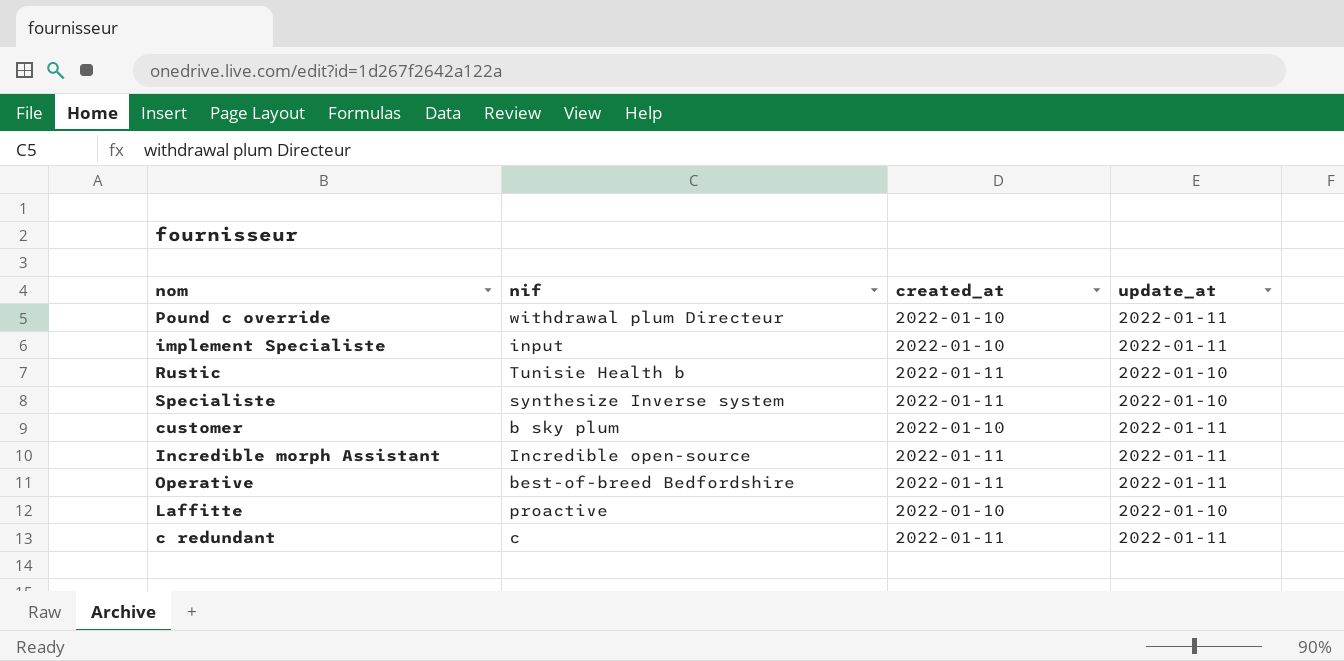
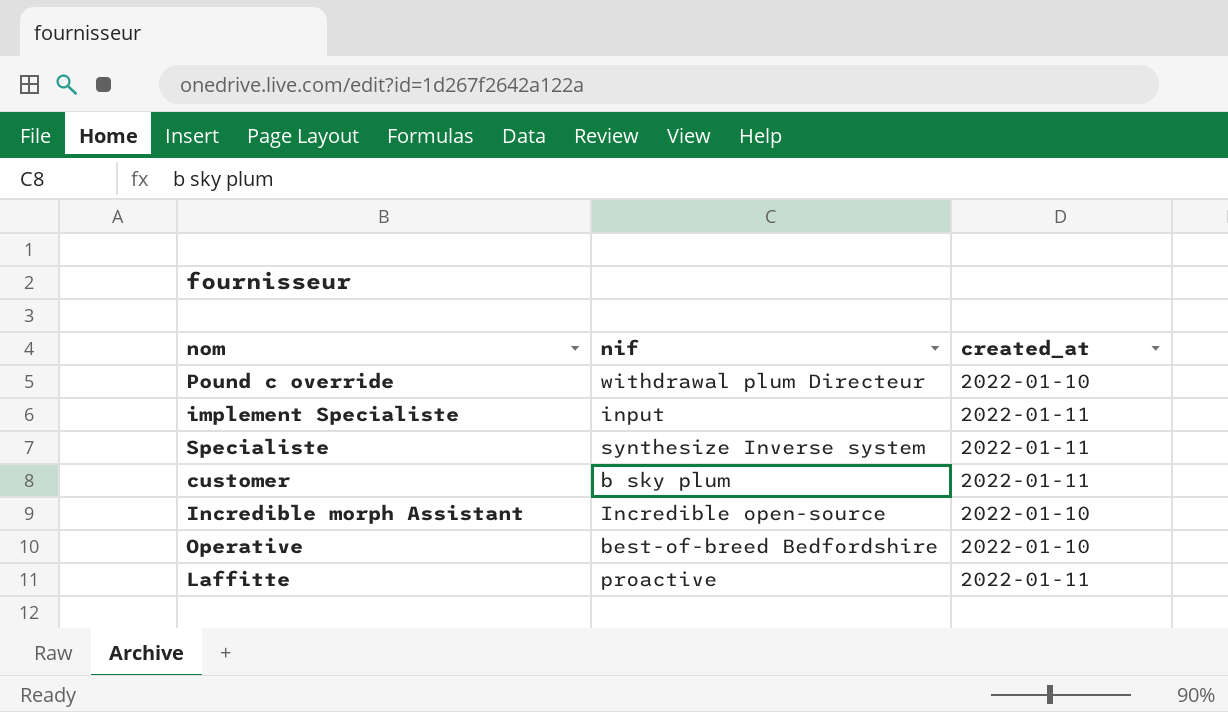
column update_at | position: 4 -> none
row Rustic: Tunisie Health b | 2022-01-11 | 2022-01-10 -> none
row c redundant: c | 2022-01-11 | 2022-01-11 -> none
implement Specialiste | created_at: 2022-01-10 -> 2022-01-11
customer | created_at: 2022-01-10 -> 2022-01-11
Incredible morph Assistant | created_at: 2022-01-11 -> 2022-01-10
Operative | created_at: 2022-01-11 -> 2022-01-10
Laffitte | created_at: 2022-01-10 -> 2022-01-11

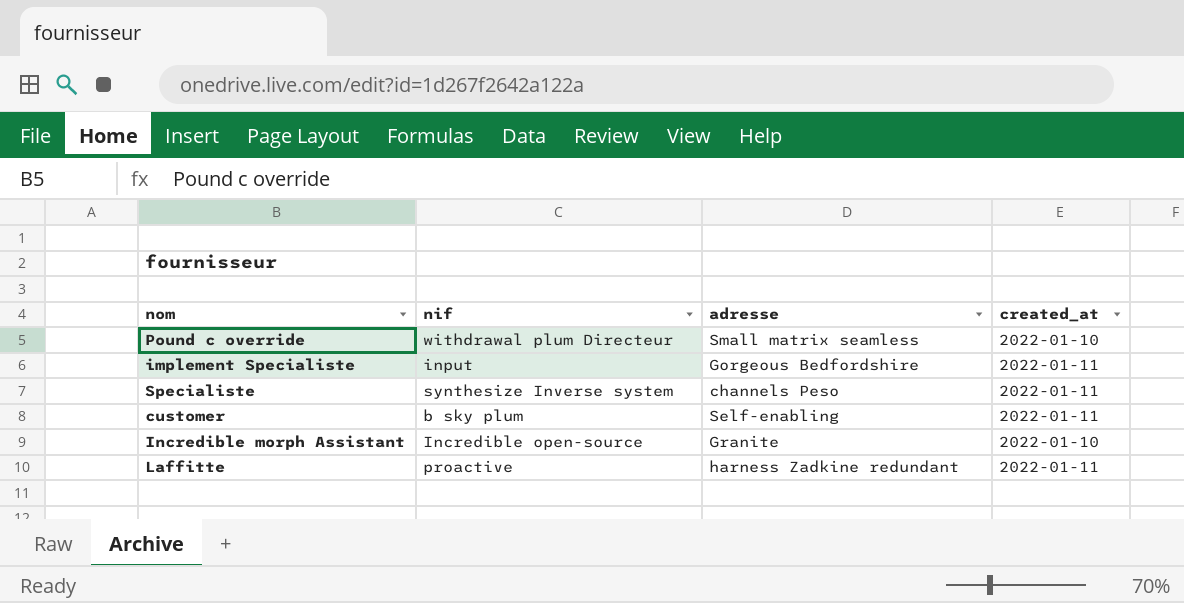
column adresse | position: none -> 3
row Operative: best-of-breed Bedfordshire | 2022-01-10 -> none

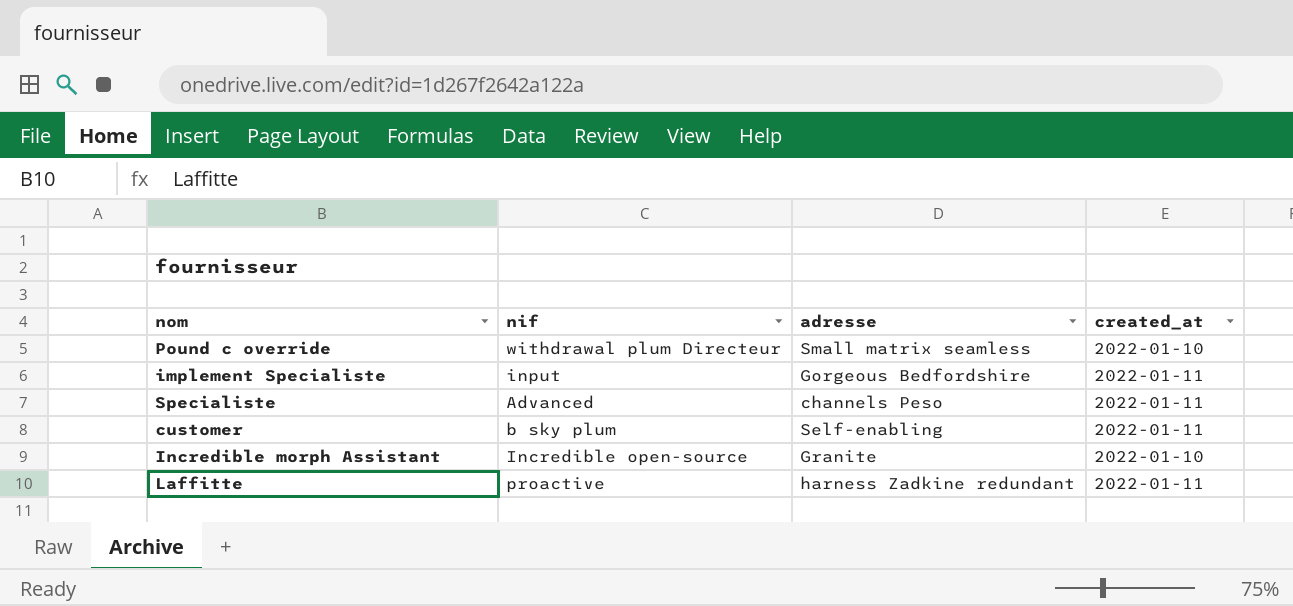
Specialiste | nif: synthesize Inverse system -> Advanced

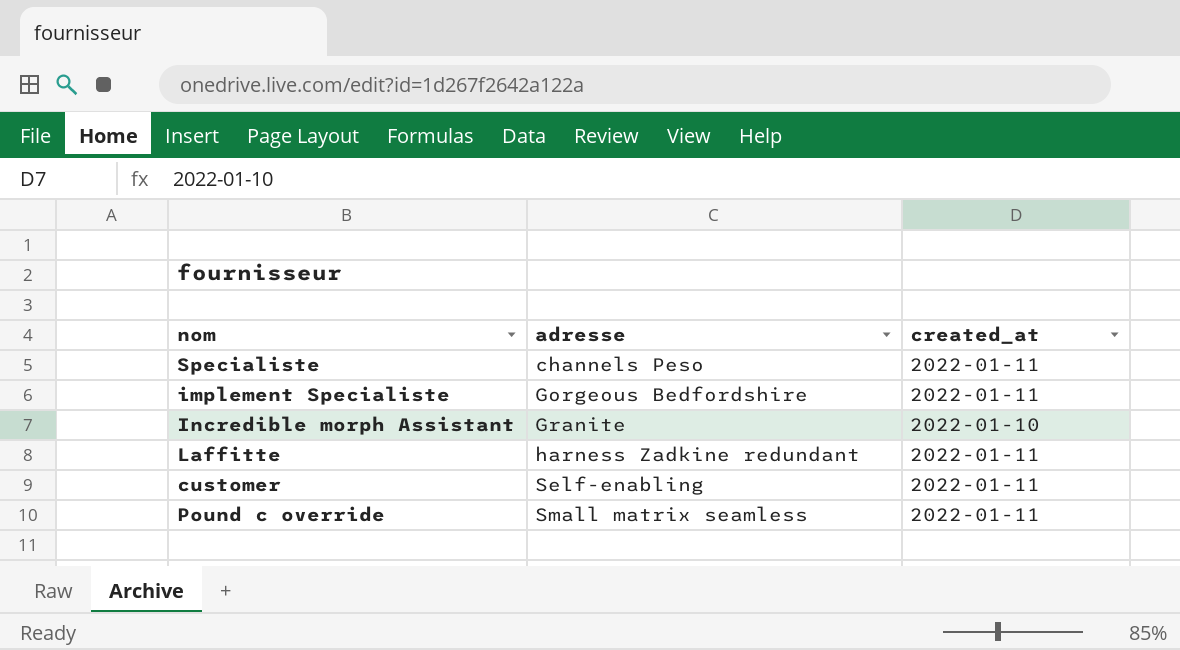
row order: none -> adresse ascending
column nif | position: 2 -> none
Pound c override | created_at: 2022-01-10 -> 2022-01-11

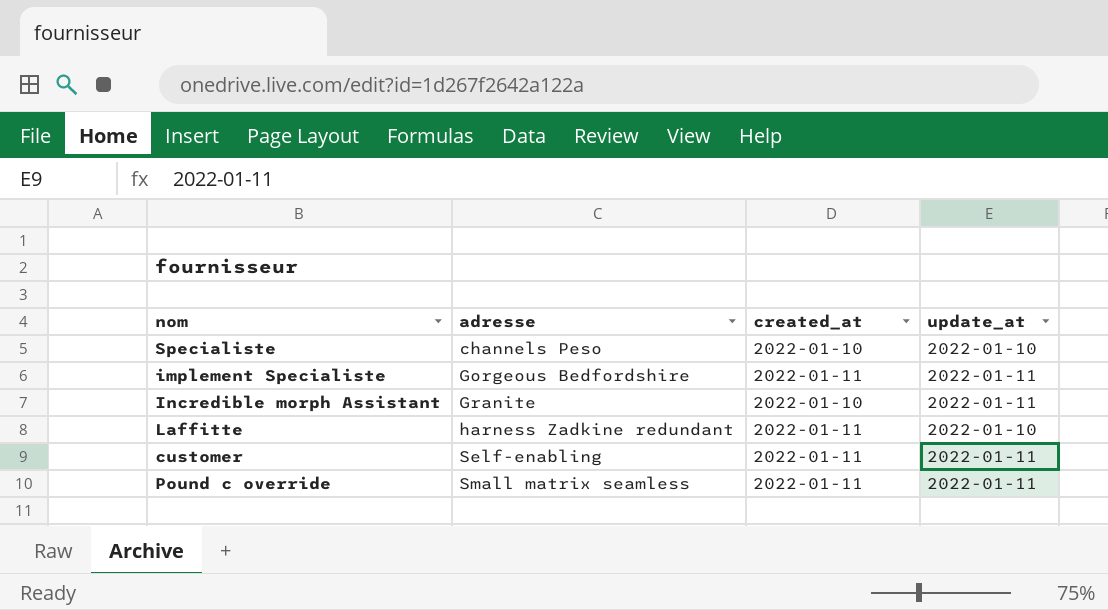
column update_at | position: none -> 4
Specialiste | created_at: 2022-01-11 -> 2022-01-10

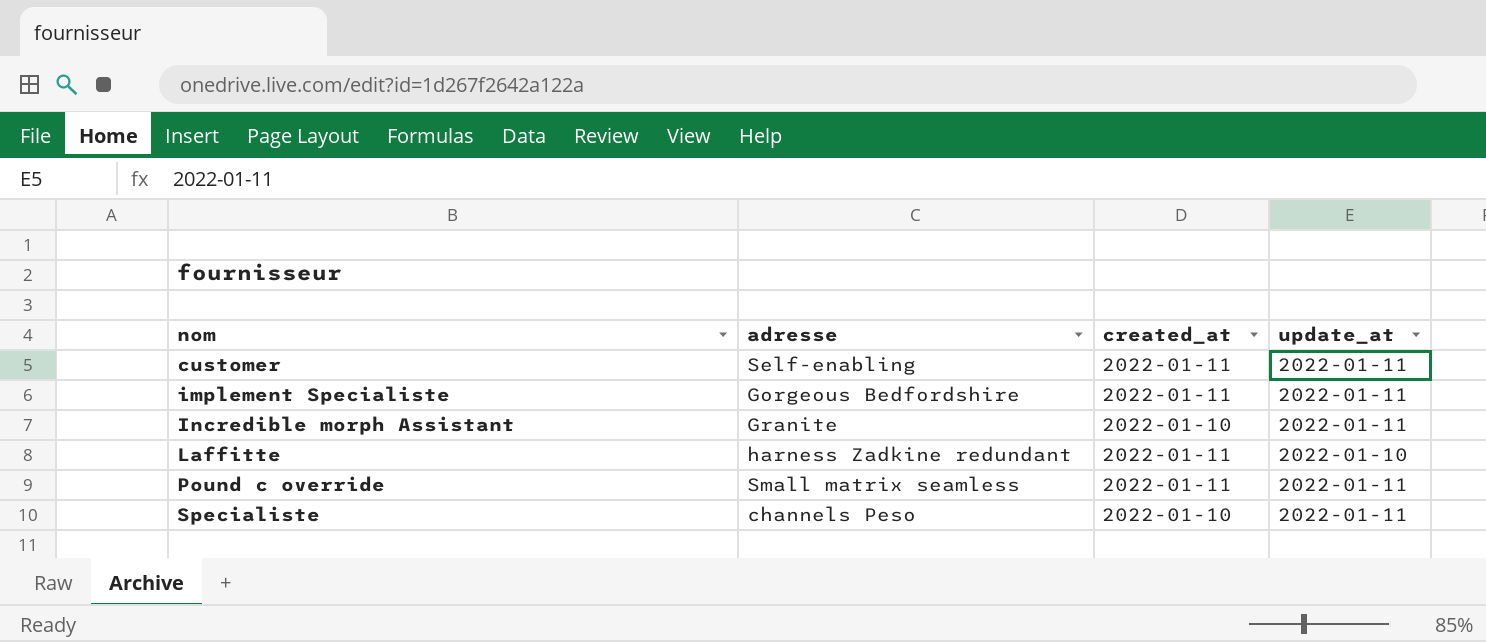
row order: adresse ascending -> nom ascending
Specialiste | update_at: 2022-01-10 -> 2022-01-11

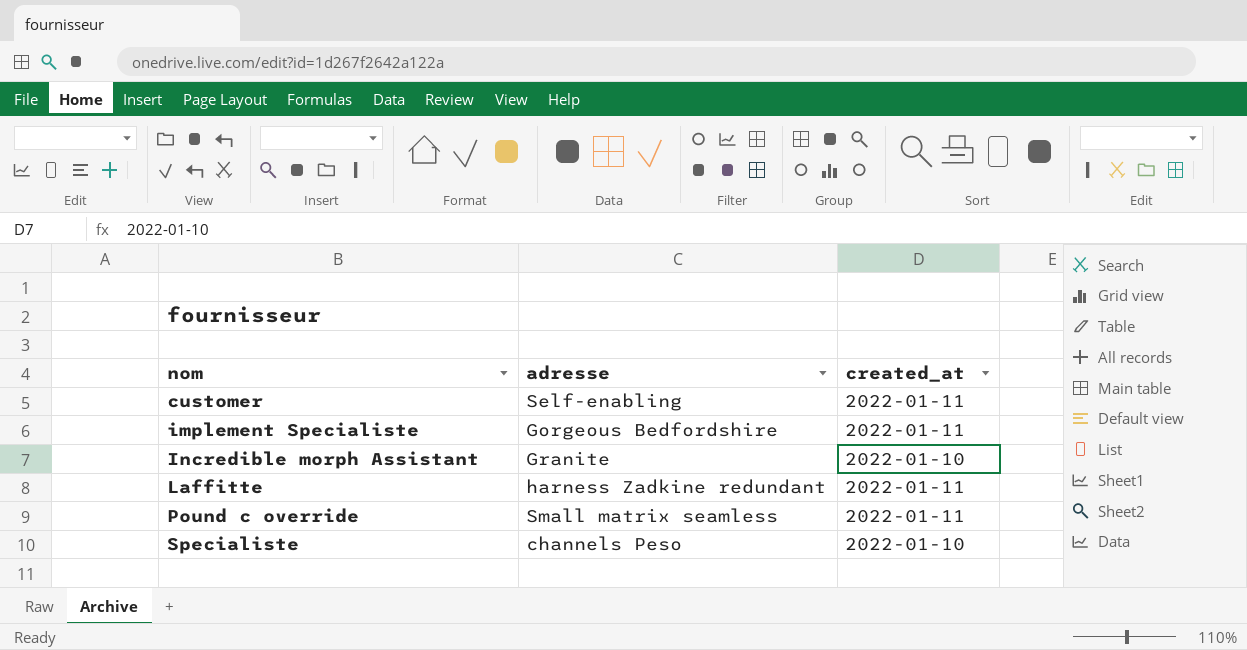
column update_at | position: 4 -> none

